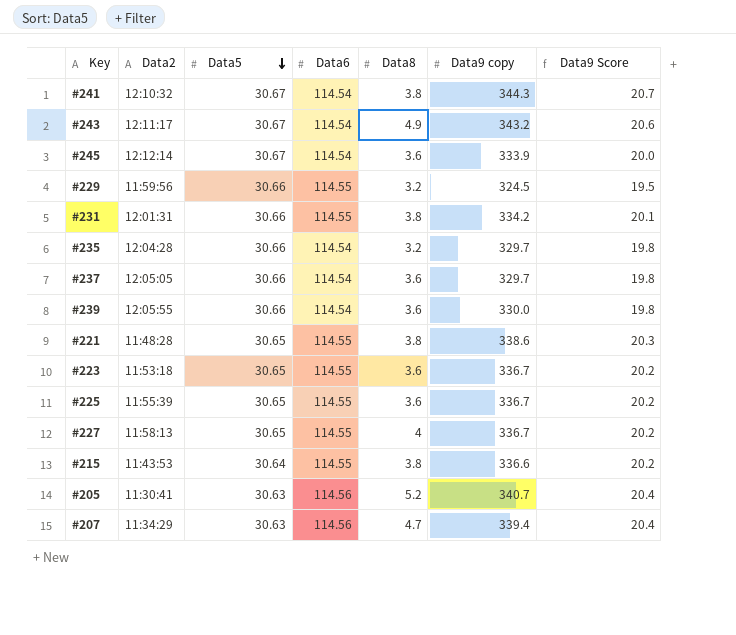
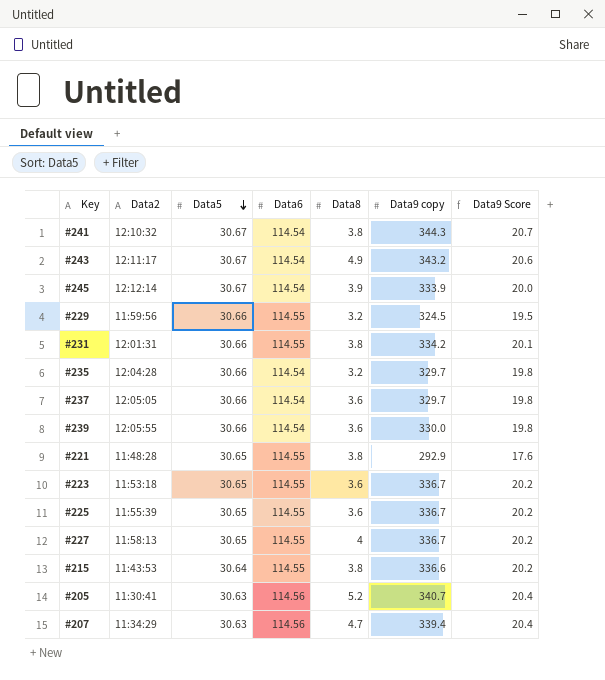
#245 | Data8: 3.6 -> 3.9
#221 | Data9 copy: 338.6 -> 292.9
#221 | Data9 Score: 20.3 -> 17.6

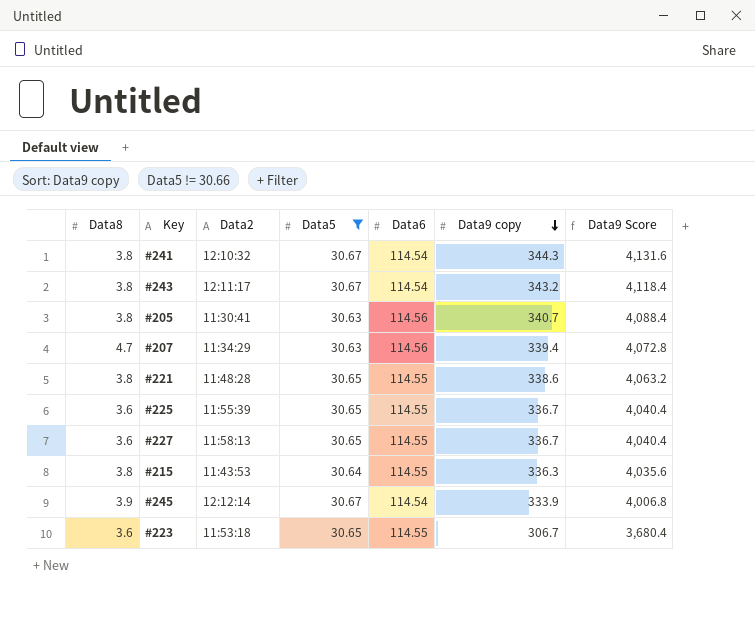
filter: none -> Data5 != 30.66
row order: Data5 descending -> Data9 copy descending
column Data8 | position: 5 -> 1
column Data9 Score | formula: [Data9 copy] * 0.06 -> [Data9 copy] * 12
#243 | Data8: 4.9 -> 3.8
#205 | Data8: 5.2 -> 3.8
#221 | Data9 copy: 292.9 -> 338.6
#227 | Data8: 4 -> 3.6
#215 | Data9 copy: 336.6 -> 336.3
#223 | Data9 copy: 336.7 -> 306.7

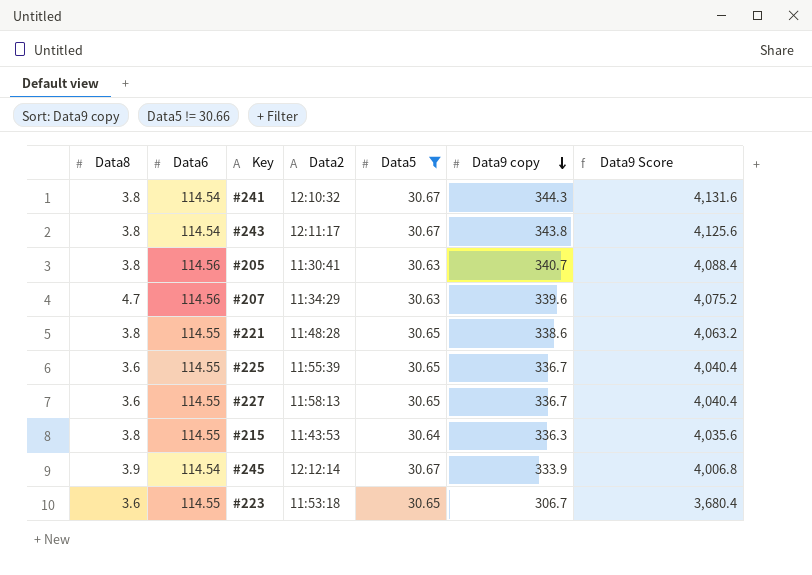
column Data6 | position: 5 -> 2
#243 | Data9 copy: 343.2 -> 343.8
#243 | Data9 Score: 4,118.4 -> 4,125.6
#207 | Data9 copy: 339.4 -> 339.6
#207 | Data9 Score: 4,072.8 -> 4,075.2

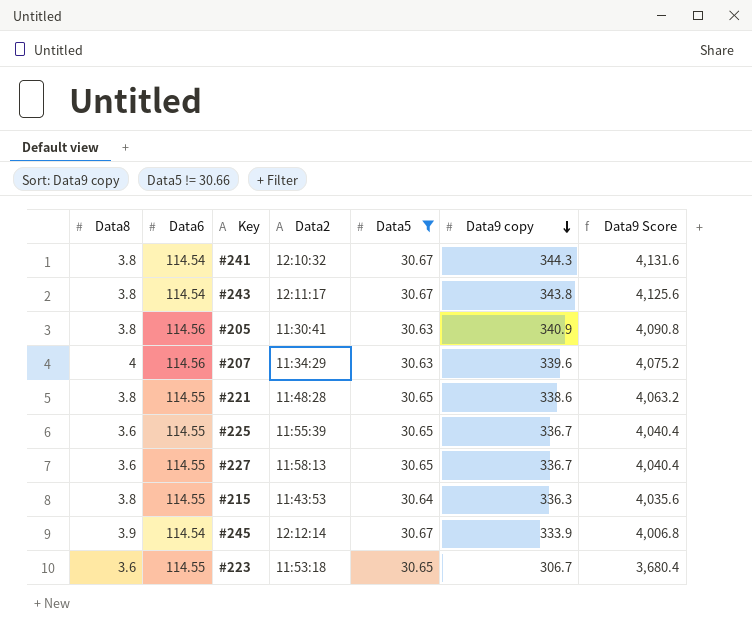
#205 | Data9 copy: 340.7 -> 340.9
#205 | Data9 Score: 4,088.4 -> 4,090.8
#207 | Data8: 4.7 -> 4

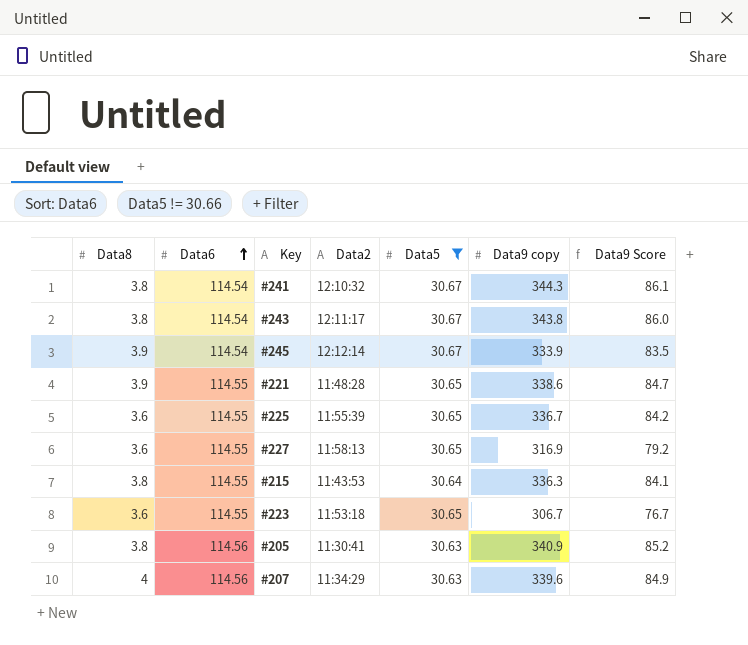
row order: Data9 copy descending -> Data6 ascending
column Data9 Score | formula: [Data9 copy] * 12 -> [Data9 copy] * 0.25
#221 | Data8: 3.8 -> 3.9
#227 | Data9 copy: 336.7 -> 316.9

